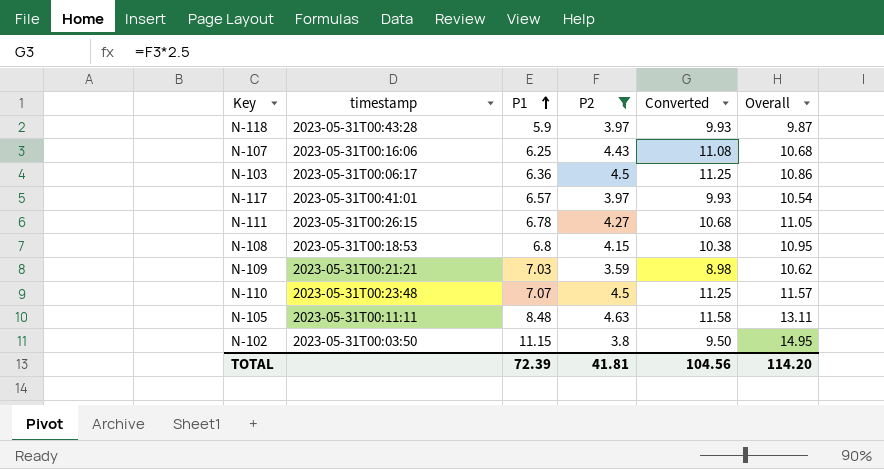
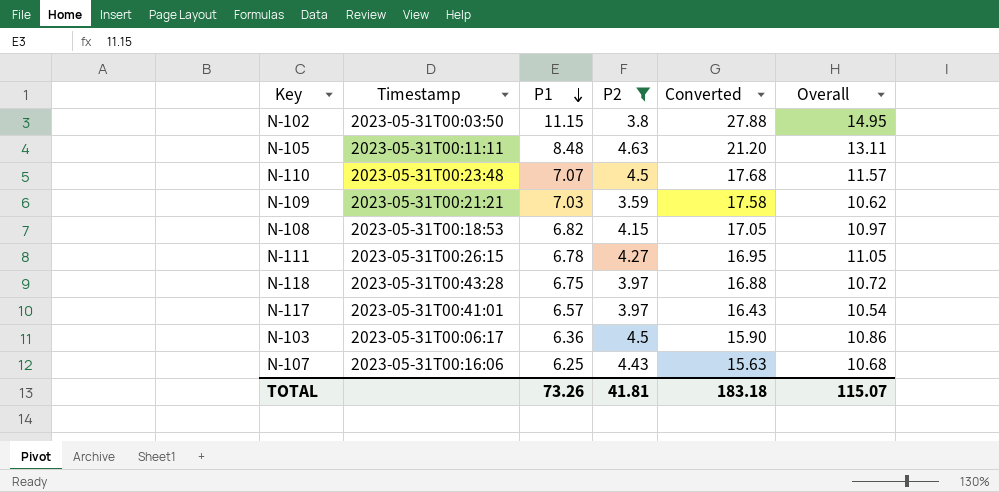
row order: P1 ascending -> P1 descending
column name: timestamp -> Timestamp
column Converted | formula: [P2] * 2.5 -> [P1] * 2.5
N-108 | P1: 6.8 -> 6.82
N-108 | Overall: 10.95 -> 10.97
N-118 | P1: 5.9 -> 6.75
N-118 | Overall: 9.87 -> 10.72
TOTAL | P1: 72.39 -> 73.26
TOTAL | Converted: 104.56 -> 183.18
TOTAL | Overall: 114.20 -> 115.07

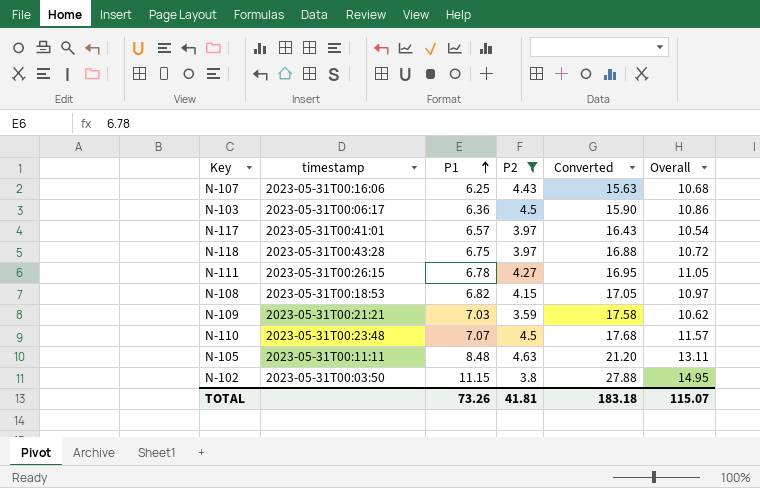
row order: P1 descending -> P1 ascending
column name: Timestamp -> timestamp

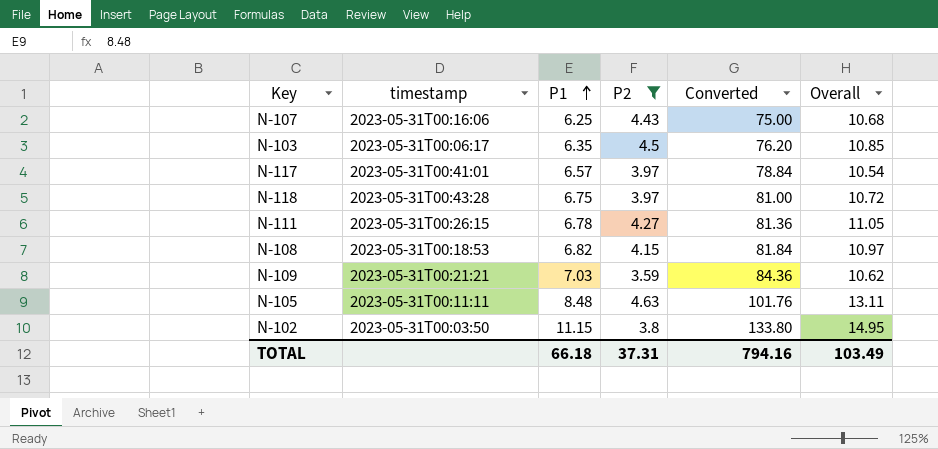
column Converted | formula: [P1] * 2.5 -> [P1] * 12
row N-110: 2023-05-31T00:23:48 | 7.07 | 4.5 | 17.68 | 11.57 -> none
N-103 | P1: 6.36 -> 6.35
N-103 | Overall: 10.86 -> 10.85
TOTAL | P1: 73.26 -> 66.18
TOTAL | P2: 41.81 -> 37.31
TOTAL | Converted: 183.18 -> 794.16
TOTAL | Overall: 115.07 -> 103.49

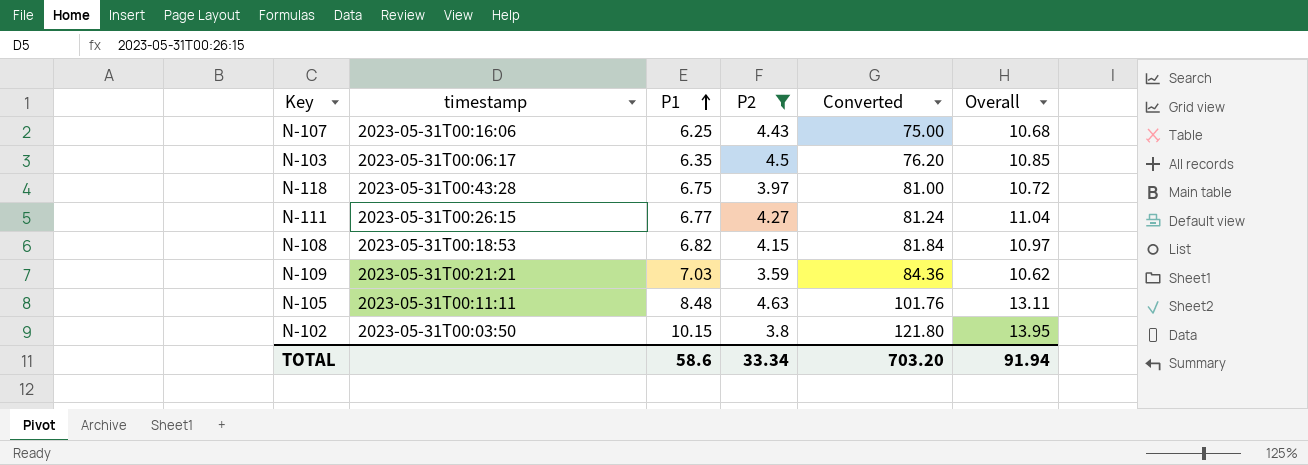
row N-117: 2023-05-31T00:41:01 | 6.57 | 3.97 | 78.84 | 10.54 -> none
N-111 | P1: 6.78 -> 6.77
N-111 | Converted: 81.36 -> 81.24
N-111 | Overall: 11.05 -> 11.04
N-102 | P1: 11.15 -> 10.15
N-102 | Converted: 133.80 -> 121.80
N-102 | Overall: 14.95 -> 13.95
TOTAL | P1: 66.18 -> 58.6
TOTAL | P2: 37.31 -> 33.34
TOTAL | Converted: 794.16 -> 703.20
TOTAL | Overall: 103.49 -> 91.94

